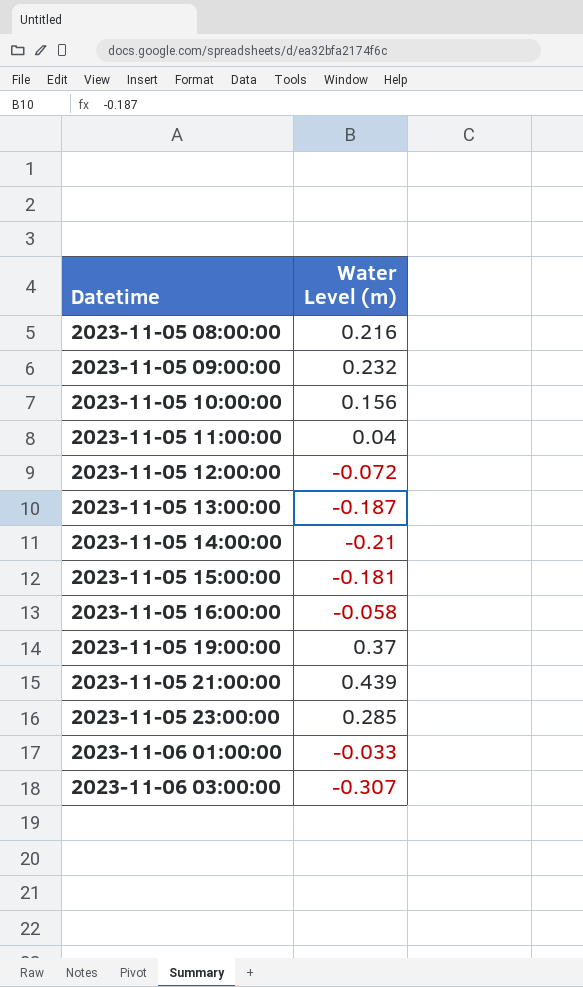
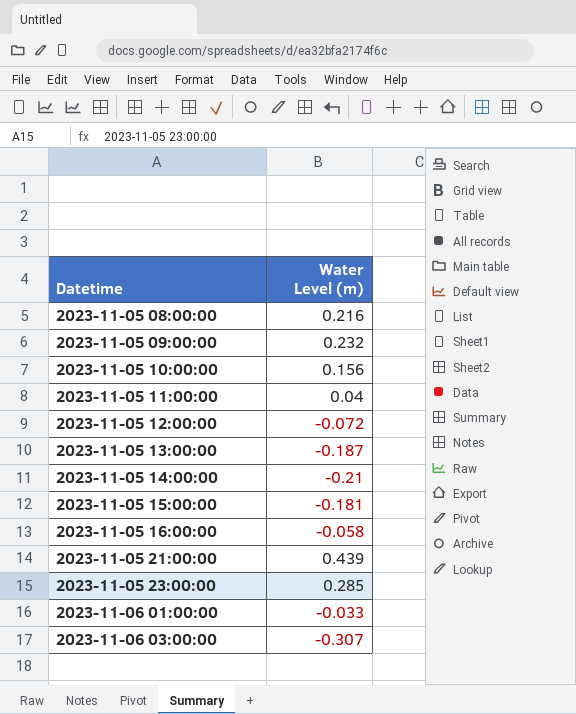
row 2023-11-05 19:00:00: 0.37 -> none

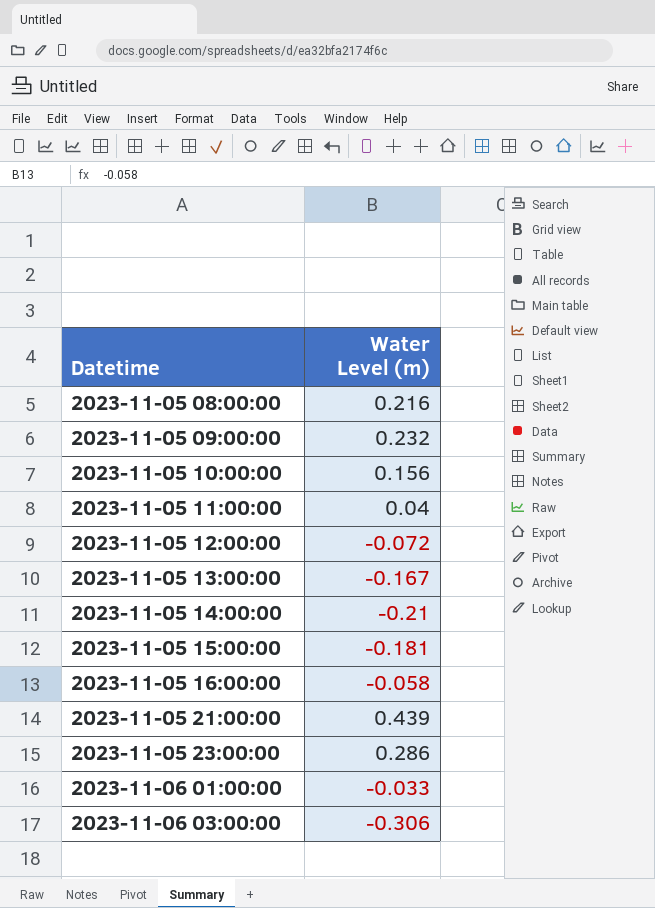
2023-11-05 13:00:00 | Water Level (m): -0.187 -> -0.167
2023-11-05 23:00:00 | Water Level (m): 0.285 -> 0.286
2023-11-06 03:00:00 | Water Level (m): -0.307 -> -0.306

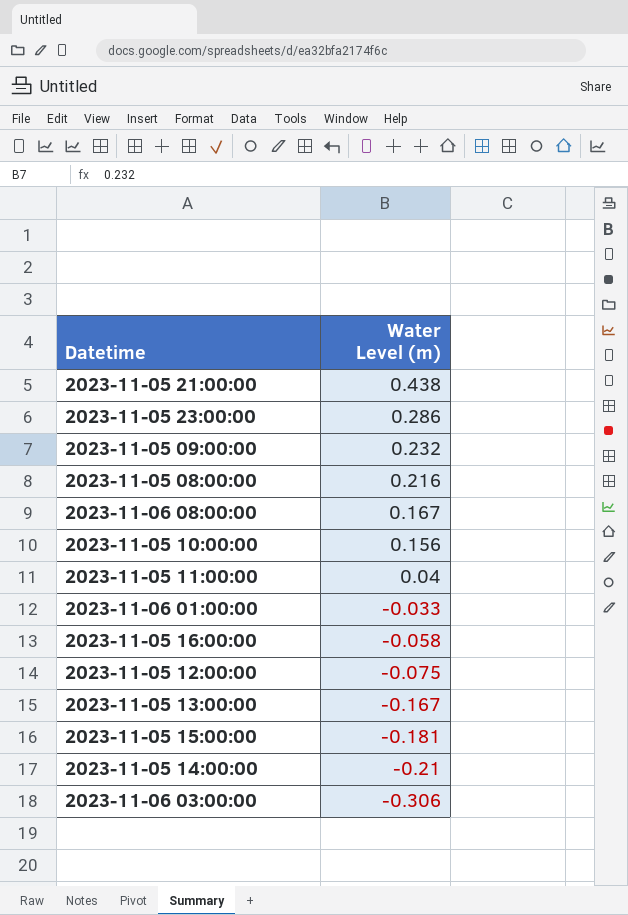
row order: Datetime ascending -> Water Level (m) descending
2023-11-05 21:00:00 | Water Level (m): 0.439 -> 0.438
row 2023-11-06 08:00:00: none -> 0.167
2023-11-05 12:00:00 | Water Level (m): -0.072 -> -0.075

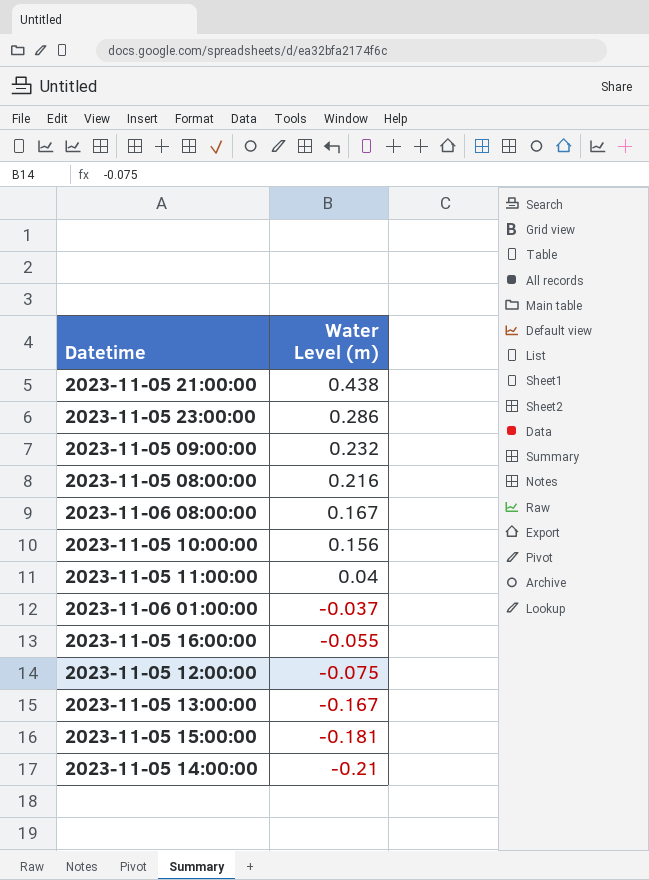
row 2023-11-06 03:00:00: -0.306 -> none
2023-11-06 01:00:00 | Water Level (m): -0.033 -> -0.037
2023-11-05 16:00:00 | Water Level (m): -0.058 -> -0.055

